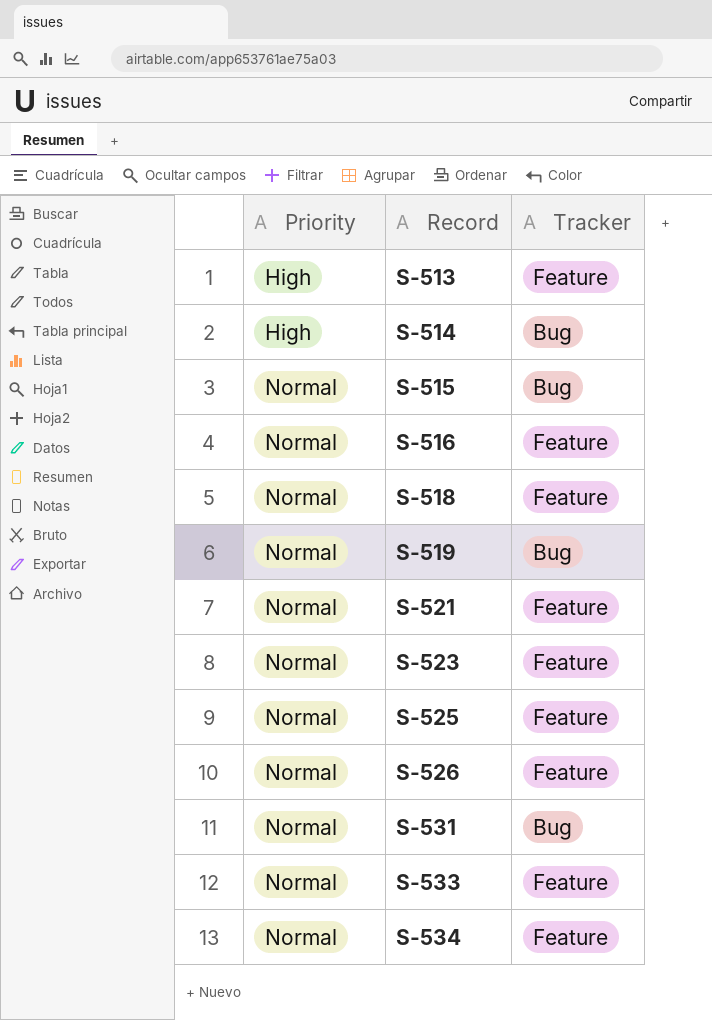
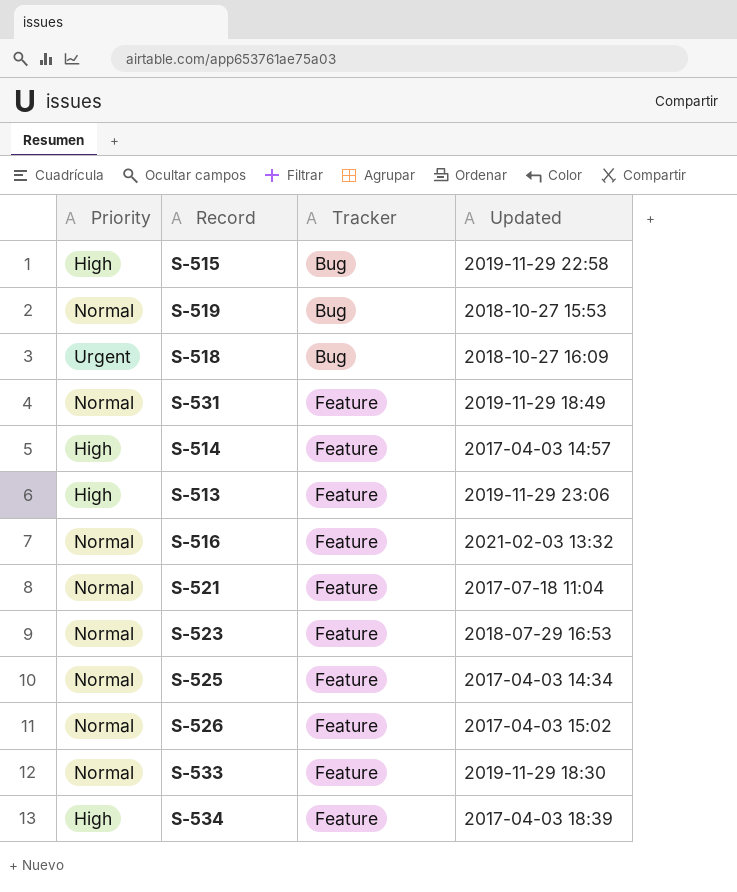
row order: Priority ascending -> Tracker ascending
column Updated | position: none -> 4
S-515 | Priority: Normal -> High
S-518 | Priority: Normal -> Urgent
S-518 | Tracker: Feature -> Bug
S-531 | Tracker: Bug -> Feature
S-514 | Tracker: Bug -> Feature
S-534 | Priority: Normal -> High

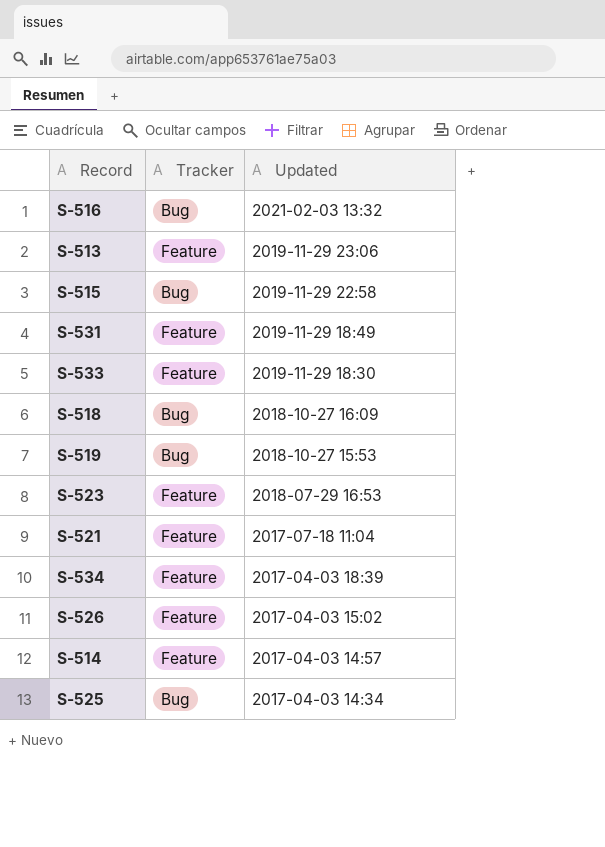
row order: Tracker ascending -> Updated descending
column Priority | position: 1 -> none
S-516 | Tracker: Feature -> Bug
S-525 | Tracker: Feature -> Bug

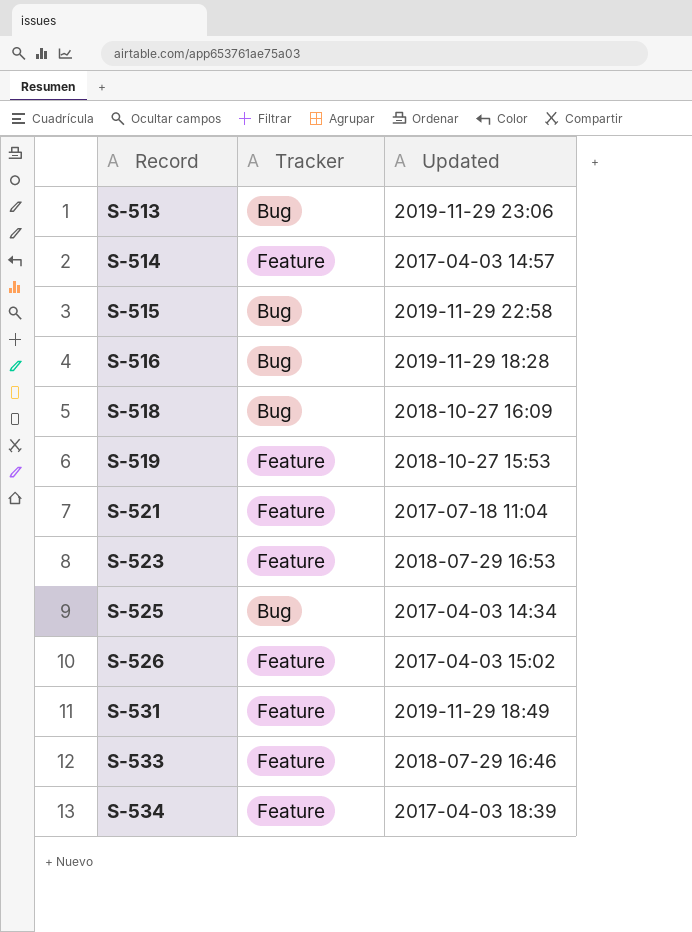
row order: Updated descending -> Record ascending
S-513 | Tracker: Feature -> Bug
S-516 | Updated: 2021-02-03 13:32 -> 2019-11-29 18:28
S-519 | Tracker: Bug -> Feature
S-533 | Updated: 2019-11-29 18:30 -> 2018-07-29 16:46

